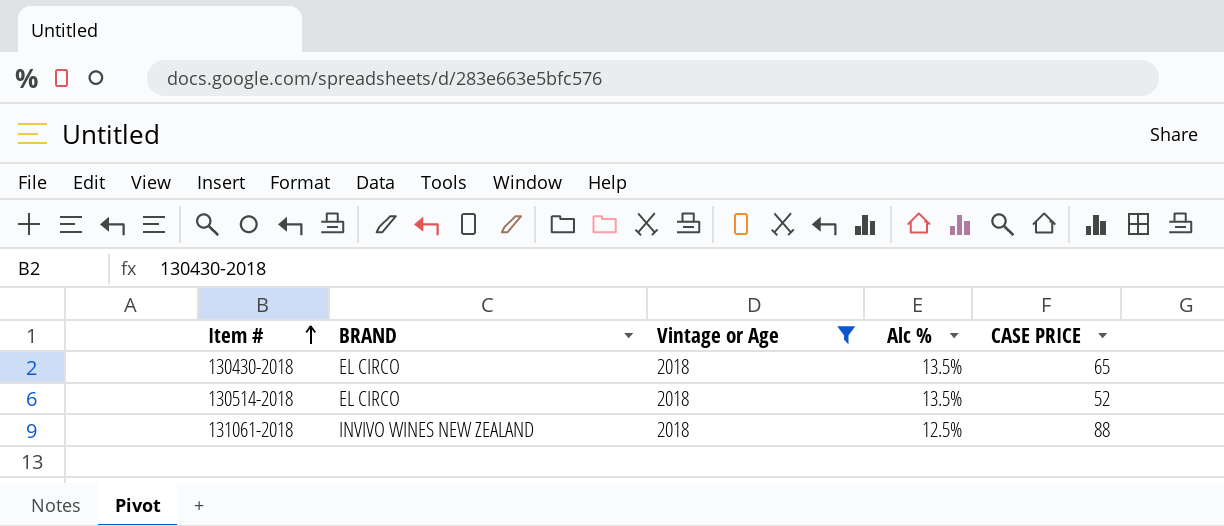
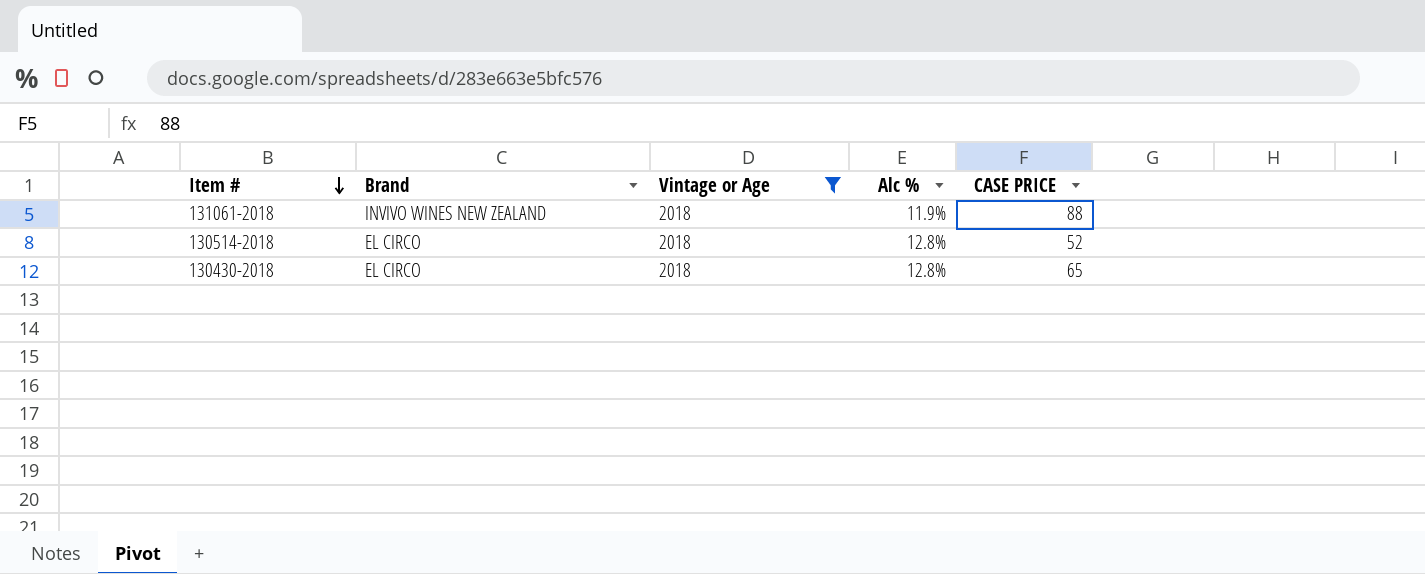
row order: Item # ascending -> Item # descending
column name: BRAND -> Brand
131061-2018 | Alc %: 12.5% -> 11.9%
130514-2018 | Alc %: 13.5% -> 12.8%
130430-2018 | Alc %: 13.5% -> 12.8%

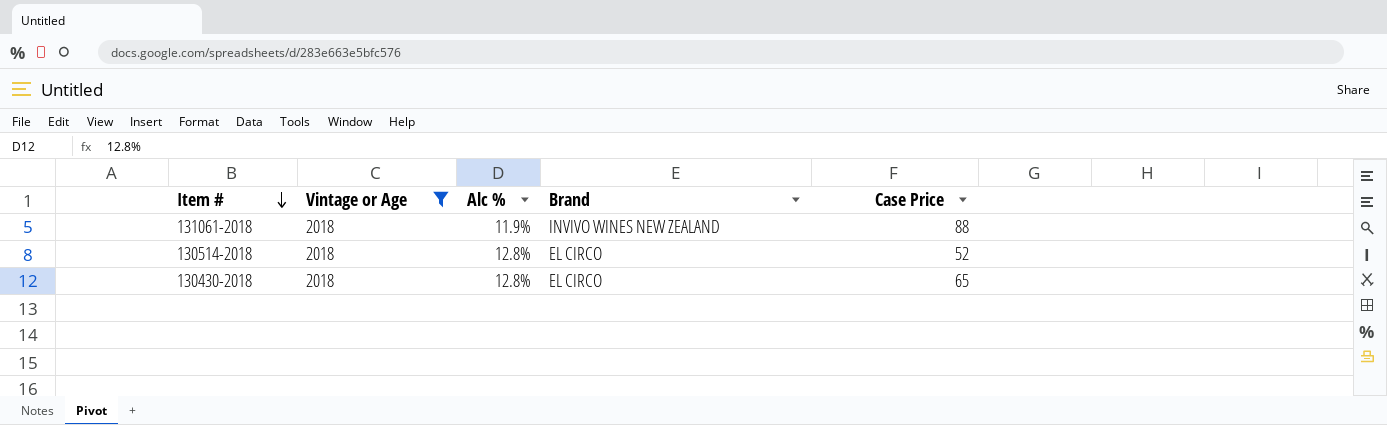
column Brand | position: 2 -> 4
column name: CASE PRICE -> Case Price

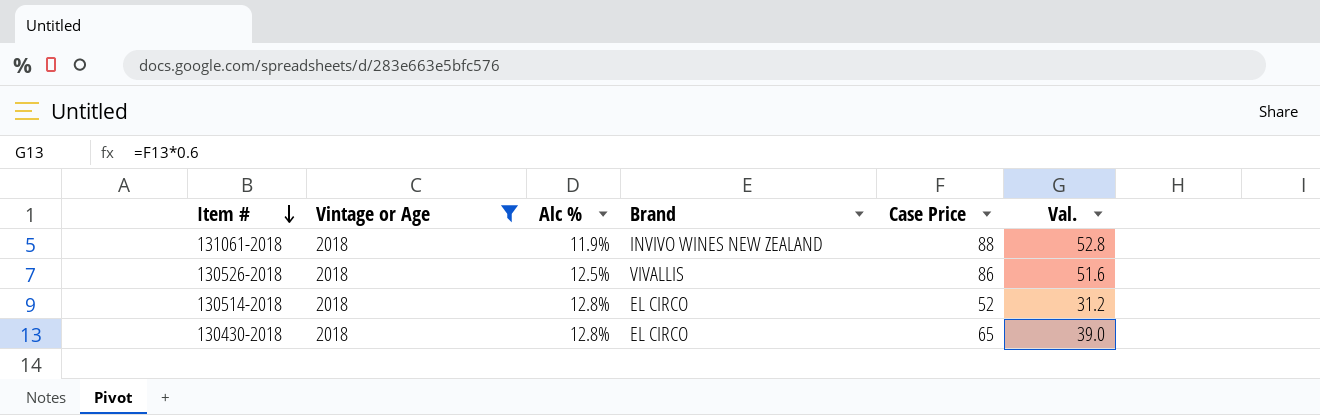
column Val. | formula: none -> [Case Price] * 0.6
row 130526-2018: none -> 2018 | 12.5% | VIVALLIS | 86 | 51.6

